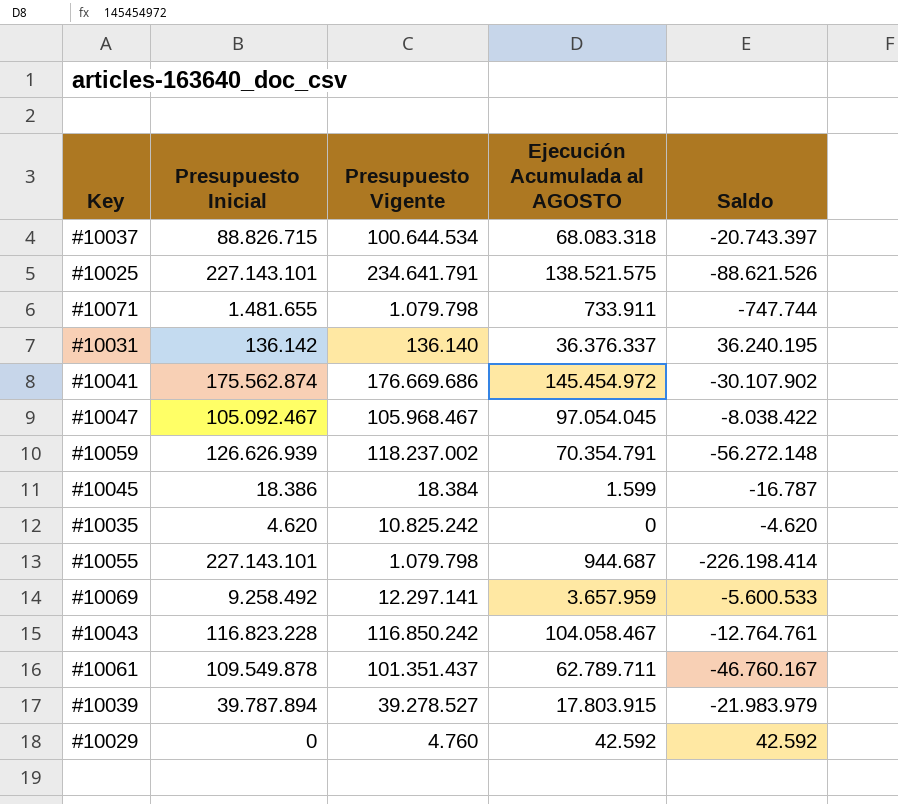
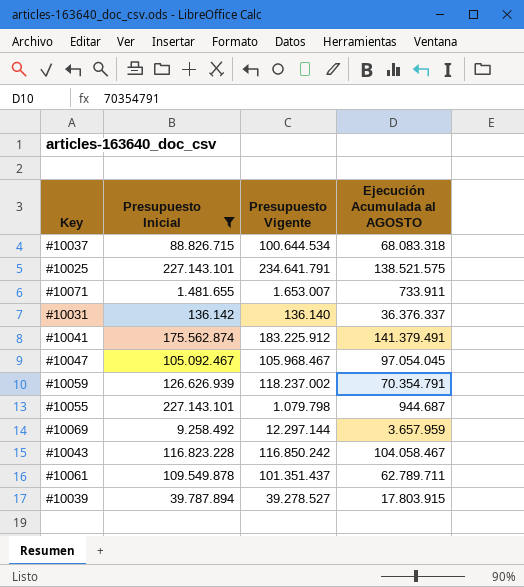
filter: none -> Presupuesto Inicial >= 136.142
column Saldo | formula: [Ejecución Acumulada al AGOSTO] - [Presupuesto Inicial] -> none
#10071 | Presupuesto Vigente: 1.079.798 -> 1.653.007
#10041 | Presupuesto Vigente: 176.669.686 -> 183.225.912
#10041 | Ejecución Acumulada al AGOSTO: 145.454.972 -> 141.379.491
#10069 | Presupuesto Vigente: 12.297.141 -> 12.297.144

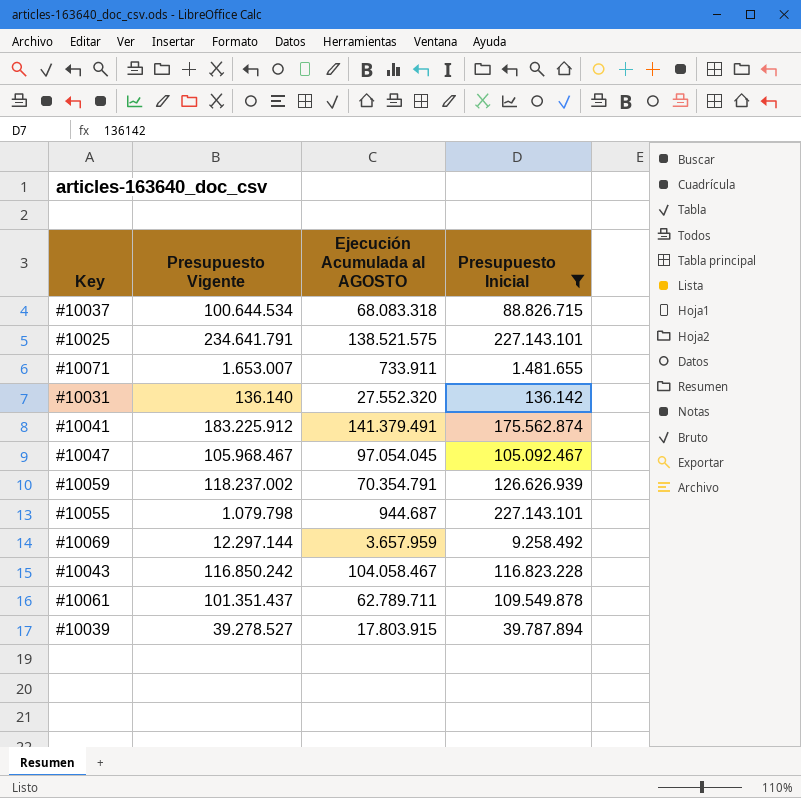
column Presupuesto Inicial | position: 2 -> 4
#10031 | Ejecución Acumulada al AGOSTO: 36.376.337 -> 27.552.320

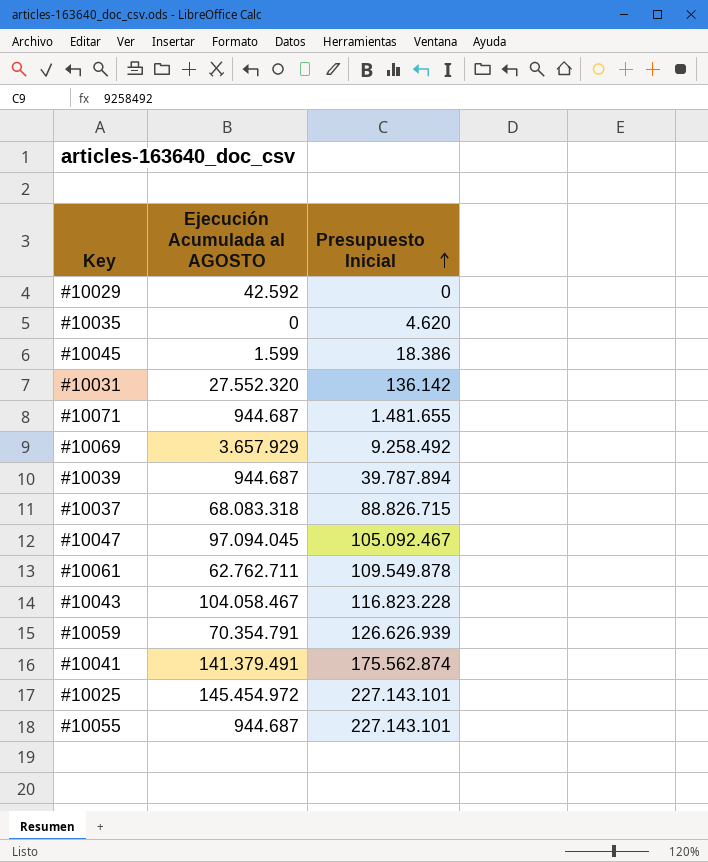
filter: Presupuesto Inicial >= 136.142 -> none
row order: none -> Presupuesto Inicial ascending
column Presupuesto Vigente | position: 2 -> none
#10071 | Ejecución Acumulada al AGOSTO: 733.911 -> 944.687
#10069 | Ejecución Acumulada al AGOSTO: 3.657.959 -> 3.657.929
#10039 | Ejecución Acumulada al AGOSTO: 17.803.915 -> 944.687
#10047 | Ejecución Acumulada al AGOSTO: 97.054.045 -> 97.094.045
#10061 | Ejecución Acumulada al AGOSTO: 62.789.711 -> 62.762.711
#10025 | Ejecución Acumulada al AGOSTO: 138.521.575 -> 145.454.972

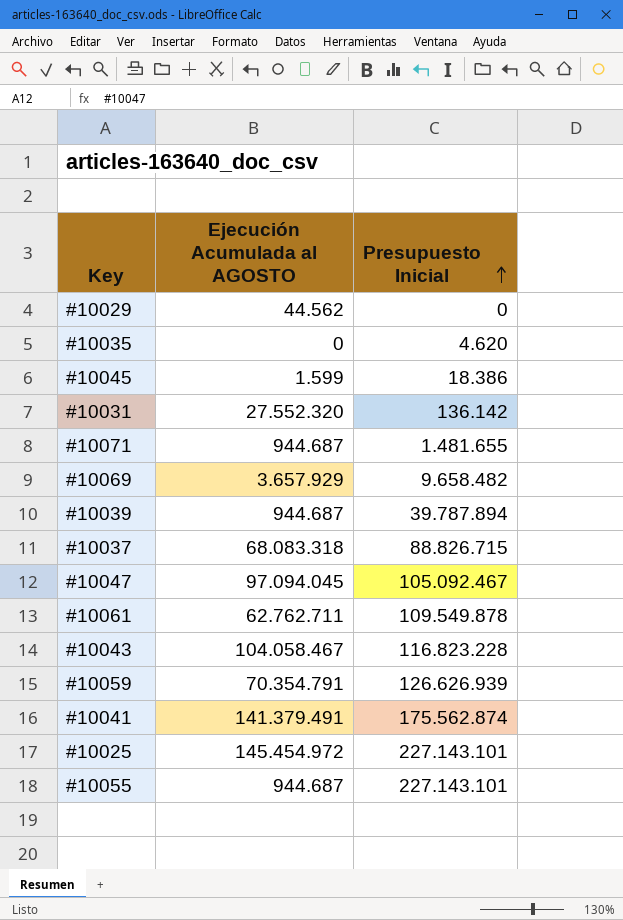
#10029 | Ejecución Acumulada al AGOSTO: 42.592 -> 44.562
#10069 | Presupuesto Inicial: 9.258.492 -> 9.658.482

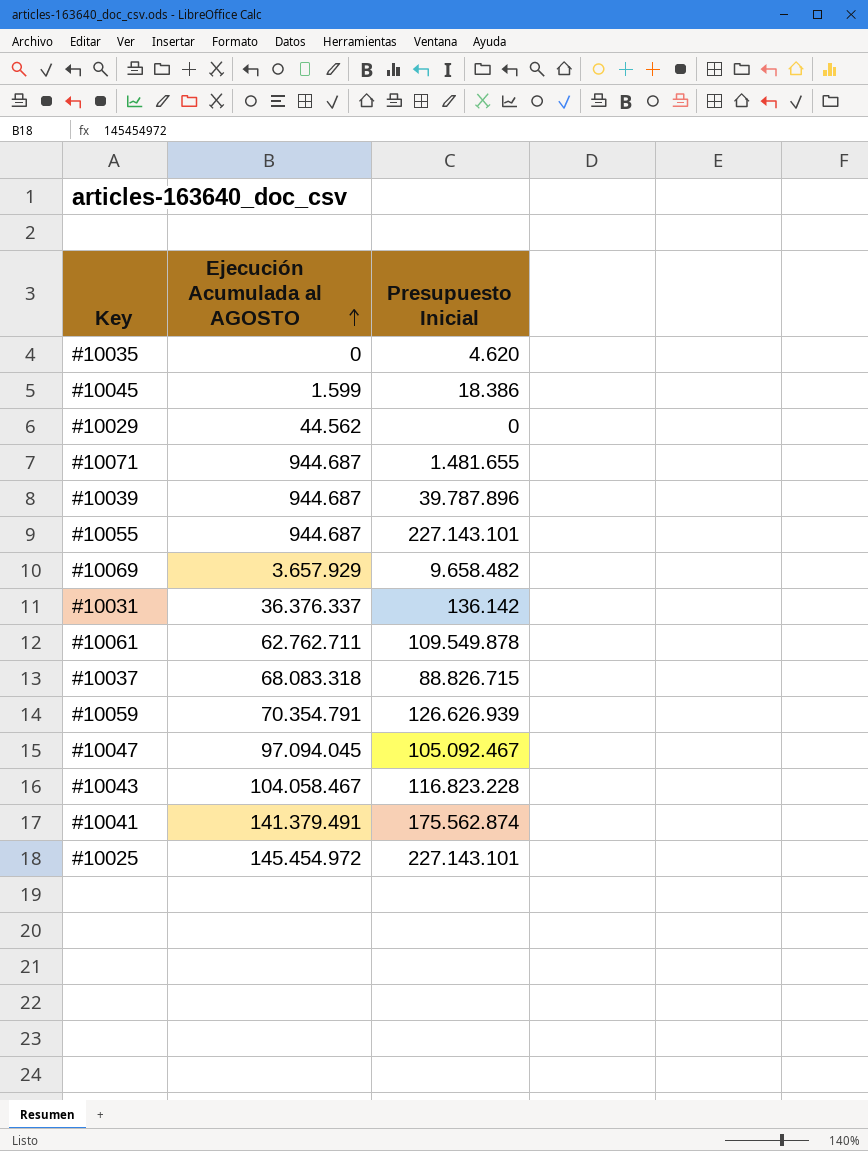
row order: Presupuesto Inicial ascending -> Ejecución Acumulada al AGOSTO ascending
#10039 | Presupuesto Inicial: 39.787.894 -> 39.787.896
#10031 | Ejecución Acumulada al AGOSTO: 27.552.320 -> 36.376.337

